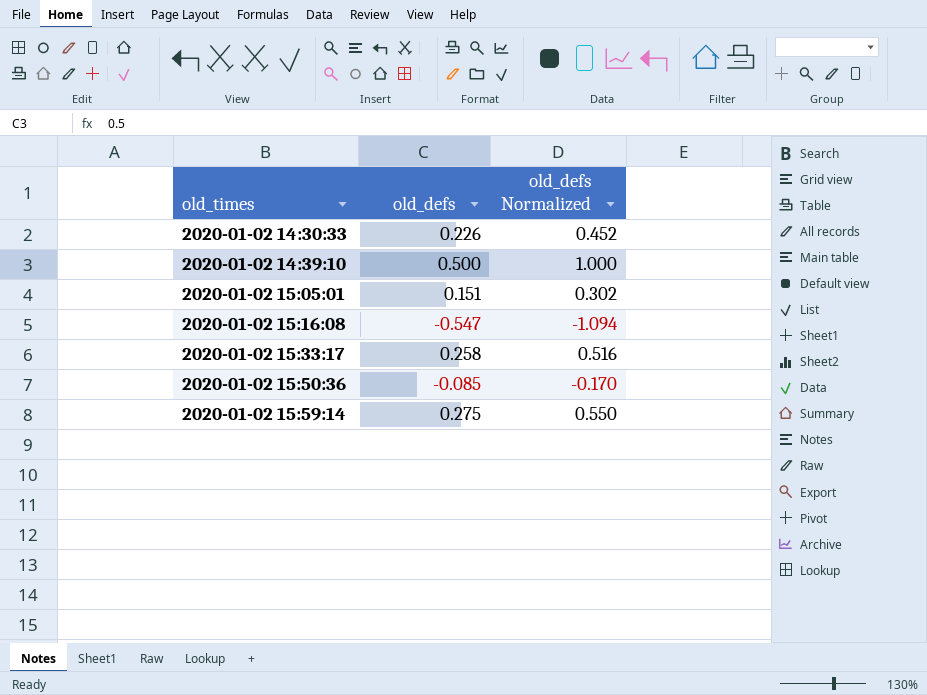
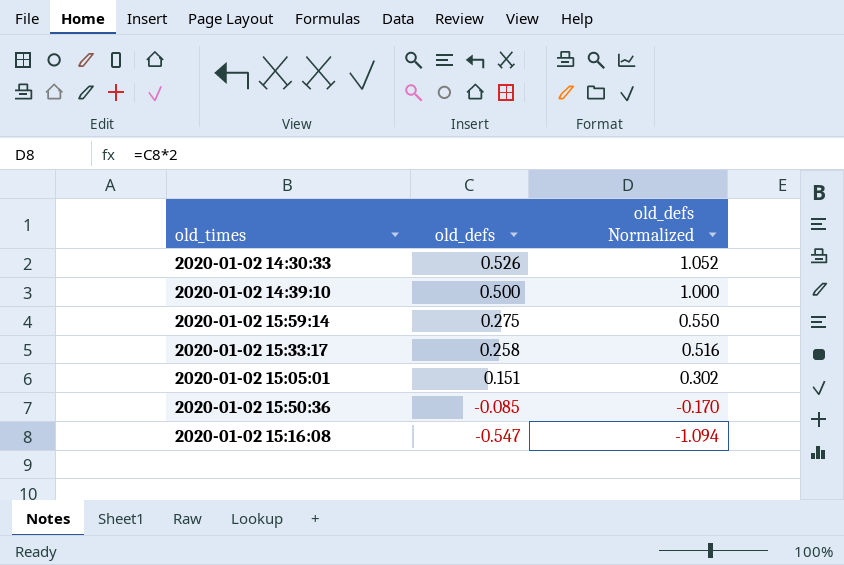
row order: old_times ascending -> old_defs descending
2020-01-02 14:30:33 | old_defs: 0.226 -> 0.526
2020-01-02 14:30:33 | old_defs Normalized: 0.452 -> 1.052

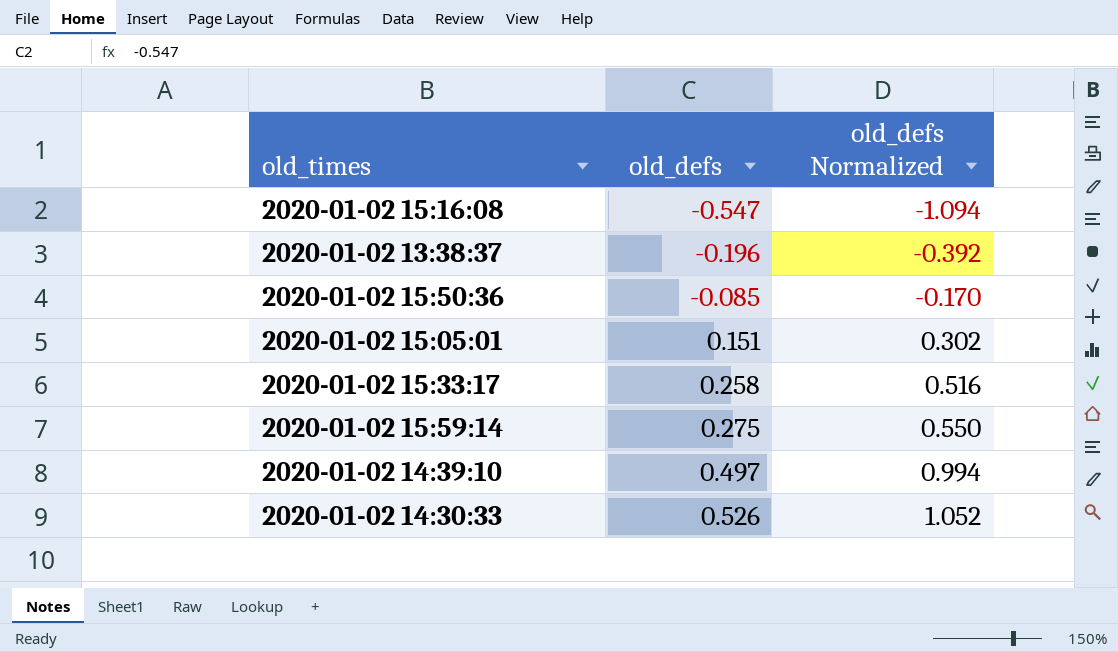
row order: old_defs descending -> old_defs ascending
row 2020-01-02 13:38:37: none -> -0.196 | -0.392
2020-01-02 14:39:10 | old_defs: 0.500 -> 0.497
2020-01-02 14:39:10 | old_defs Normalized: 1.000 -> 0.994

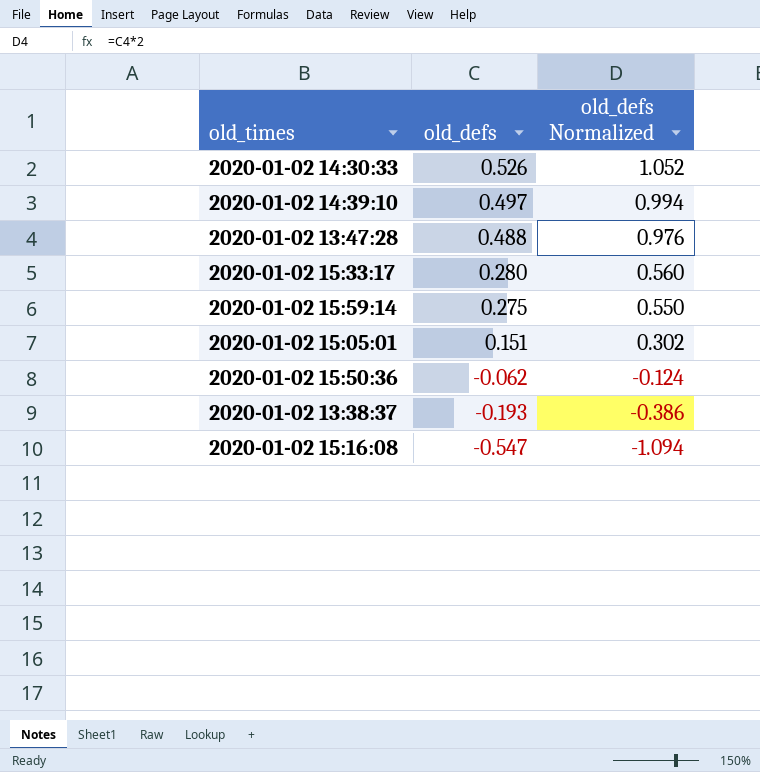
row order: old_defs ascending -> old_defs descending
row 2020-01-02 13:47:28: none -> 0.488 | 0.976
2020-01-02 15:33:17 | old_defs: 0.258 -> 0.280
2020-01-02 15:33:17 | old_defs Normalized: 0.516 -> 0.560
2020-01-02 15:50:36 | old_defs: -0.085 -> -0.062
2020-01-02 15:50:36 | old_defs Normalized: -0.170 -> -0.124
2020-01-02 13:38:37 | old_defs: -0.196 -> -0.193
2020-01-02 13:38:37 | old_defs Normalized: -0.392 -> -0.386

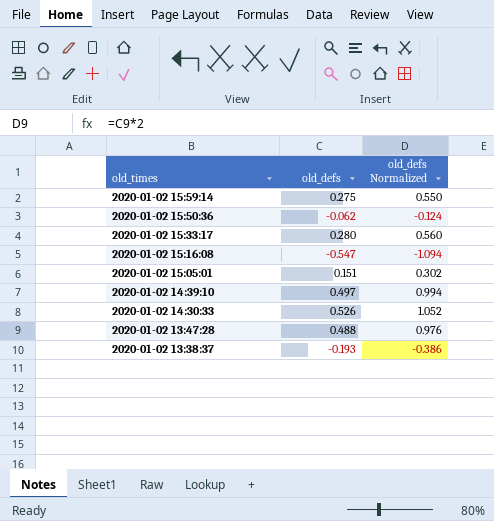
row order: old_defs descending -> old_times descending

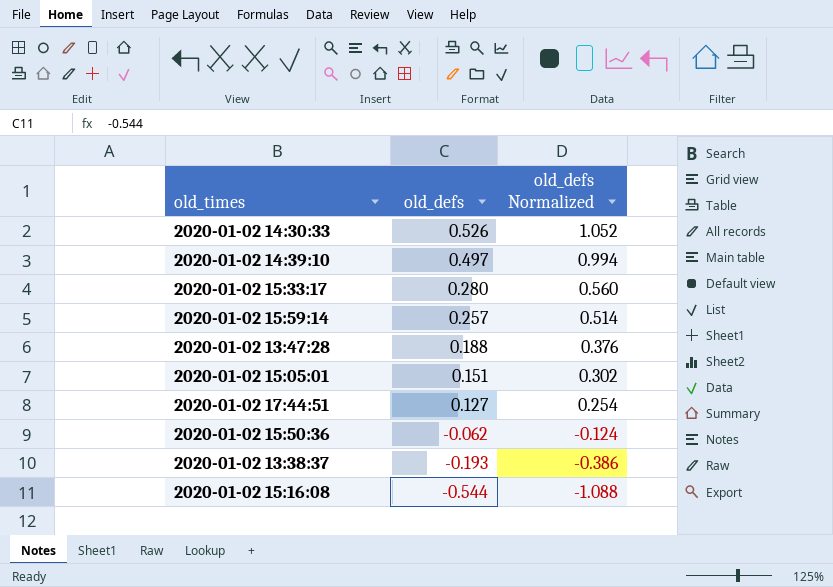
row order: old_times descending -> old_defs descending
2020-01-02 15:59:14 | old_defs: 0.275 -> 0.257
2020-01-02 15:59:14 | old_defs Normalized: 0.550 -> 0.514
2020-01-02 13:47:28 | old_defs: 0.488 -> 0.188
2020-01-02 13:47:28 | old_defs Normalized: 0.976 -> 0.376
row 2020-01-02 17:44:51: none -> 0.127 | 0.254
2020-01-02 15:16:08 | old_defs: -0.547 -> -0.544
2020-01-02 15:16:08 | old_defs Normalized: -1.094 -> -1.088

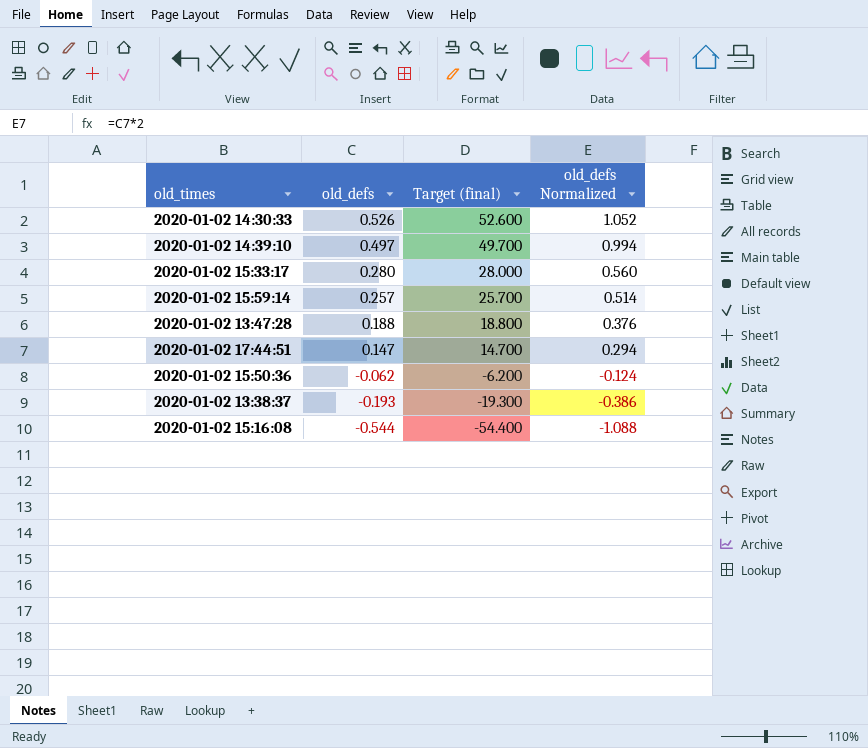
column Target (final) | formula: none -> [old_defs] * 100
row 2020-01-02 15:05:01: 0.151 | 0.302 -> none
2020-01-02 17:44:51 | old_defs: 0.127 -> 0.147
2020-01-02 17:44:51 | old_defs Normalized: 0.254 -> 0.294

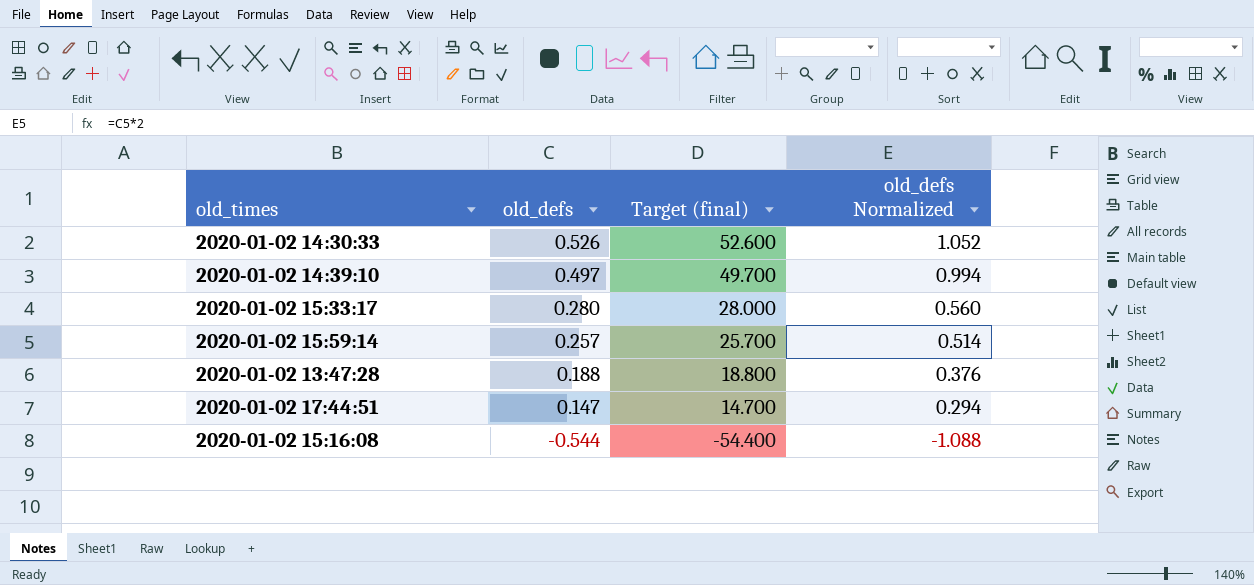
row 2020-01-02 15:50:36: -0.062 | -6.200 | -0.124 -> none
row 2020-01-02 13:38:37: -0.193 | -19.300 | -0.386 -> none

